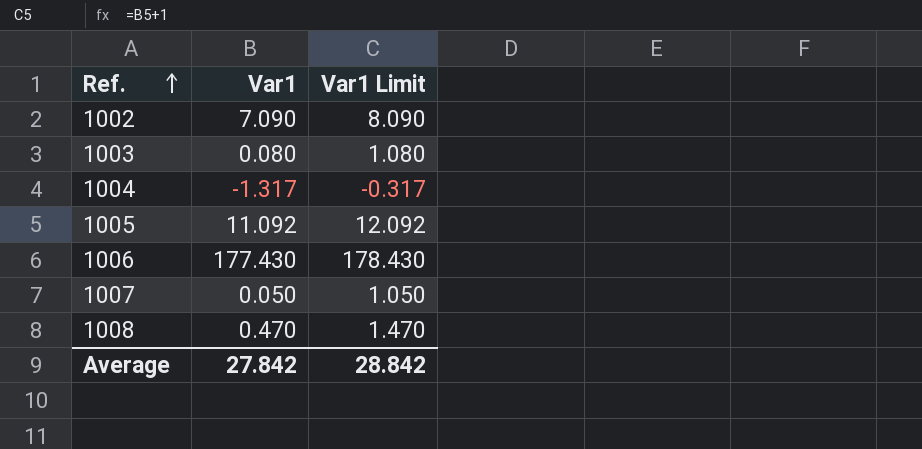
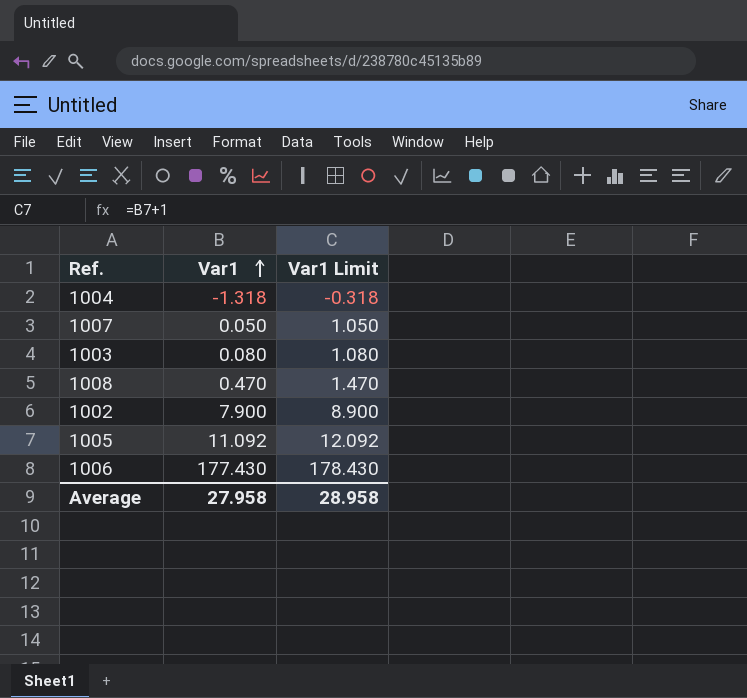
row order: Ref. ascending -> Var1 ascending
1004 | Var1: -1.317 -> -1.318
1004 | Var1 Limit: -0.317 -> -0.318
1002 | Var1: 7.090 -> 7.900
1002 | Var1 Limit: 8.090 -> 8.900
Average | Var1: 27.842 -> 27.958
Average | Var1 Limit: 28.842 -> 28.958

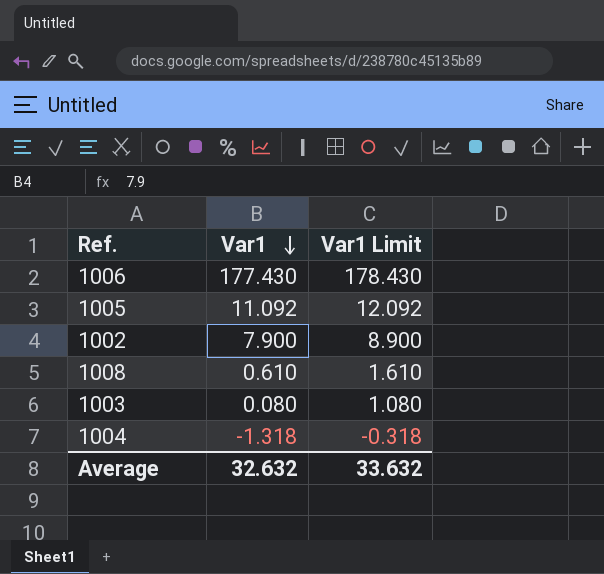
row order: Var1 ascending -> Var1 descending
row 1007: 0.050 | 1.050 -> none
1008 | Var1: 0.470 -> 0.610
1008 | Var1 Limit: 1.470 -> 1.610
Average | Var1: 27.958 -> 32.632
Average | Var1 Limit: 28.958 -> 33.632

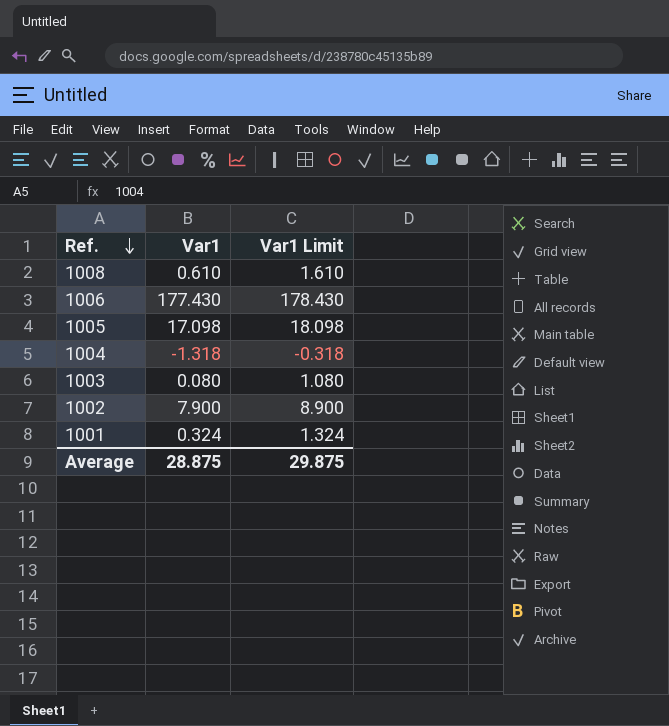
row order: Var1 descending -> Ref. descending
1005 | Var1: 11.092 -> 17.098
1005 | Var1 Limit: 12.092 -> 18.098
row 1001: none -> 0.324 | 1.324
Average | Var1: 32.632 -> 28.875
Average | Var1 Limit: 33.632 -> 29.875

